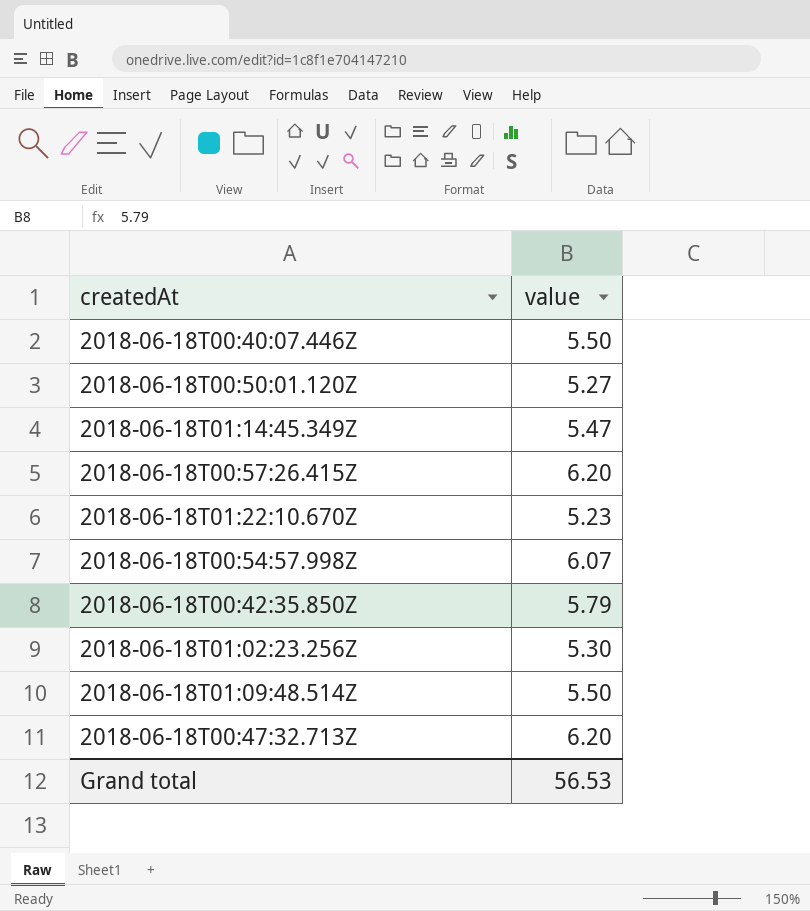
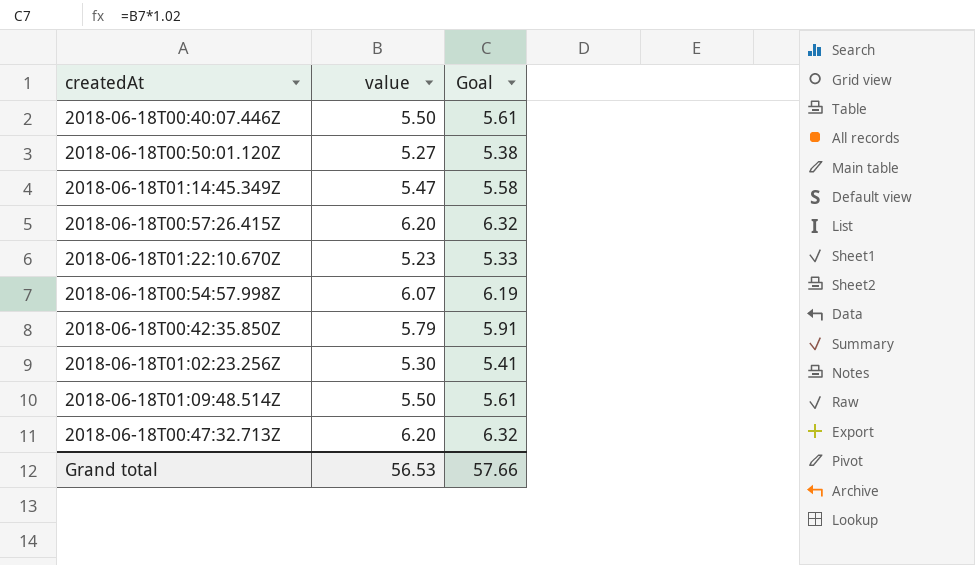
column Goal | formula: none -> [value] * 1.02

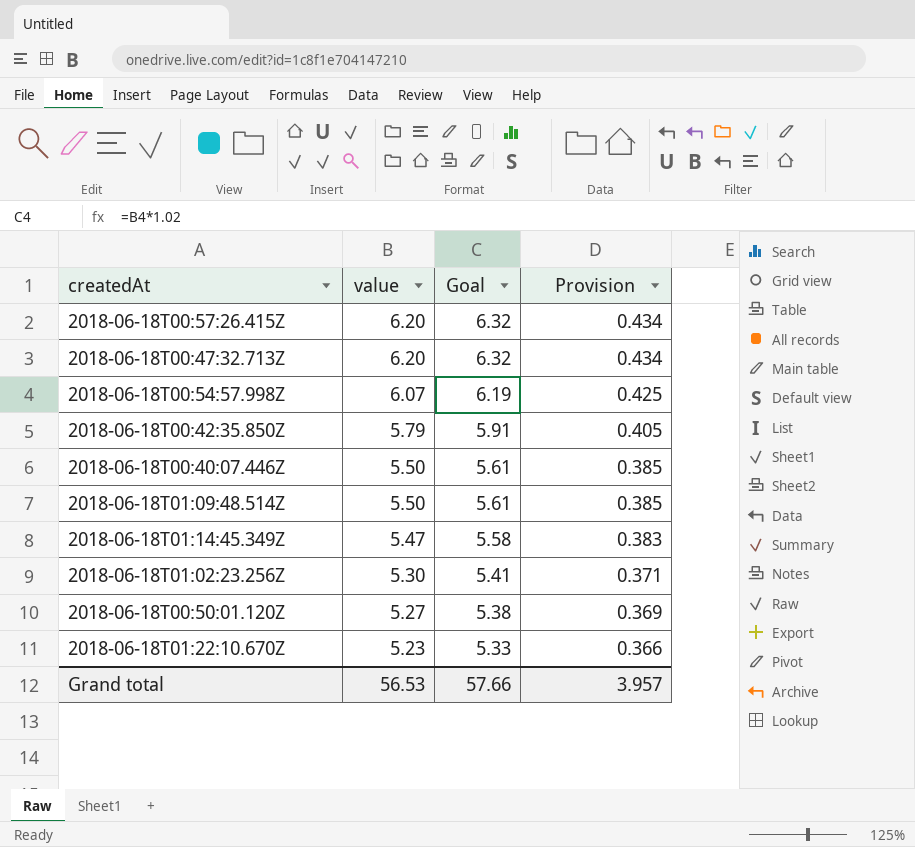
row order: none -> value descending
column Provision | formula: none -> [value] * 0.07

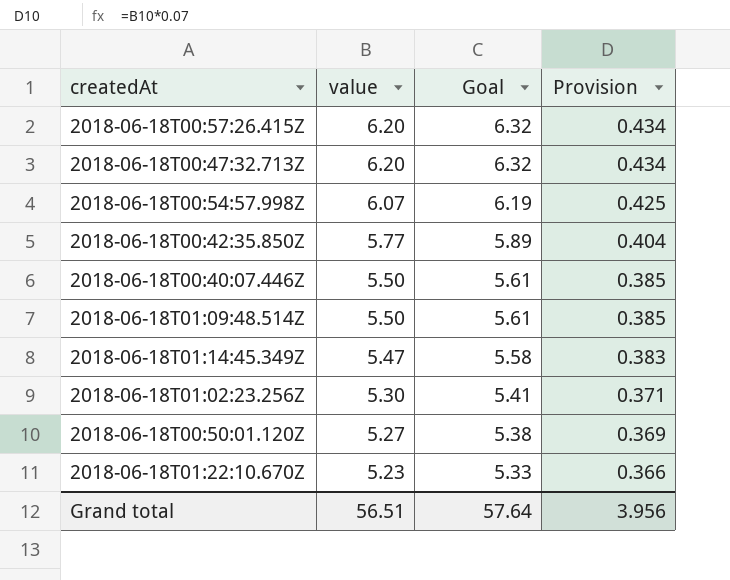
2018-06-18T00:42:35.850Z | value: 5.79 -> 5.77
2018-06-18T00:42:35.850Z | Goal: 5.91 -> 5.89
2018-06-18T00:42:35.850Z | Provision: 0.405 -> 0.404
Grand total | value: 56.53 -> 56.51
Grand total | Goal: 57.66 -> 57.64
Grand total | Provision: 3.957 -> 3.956

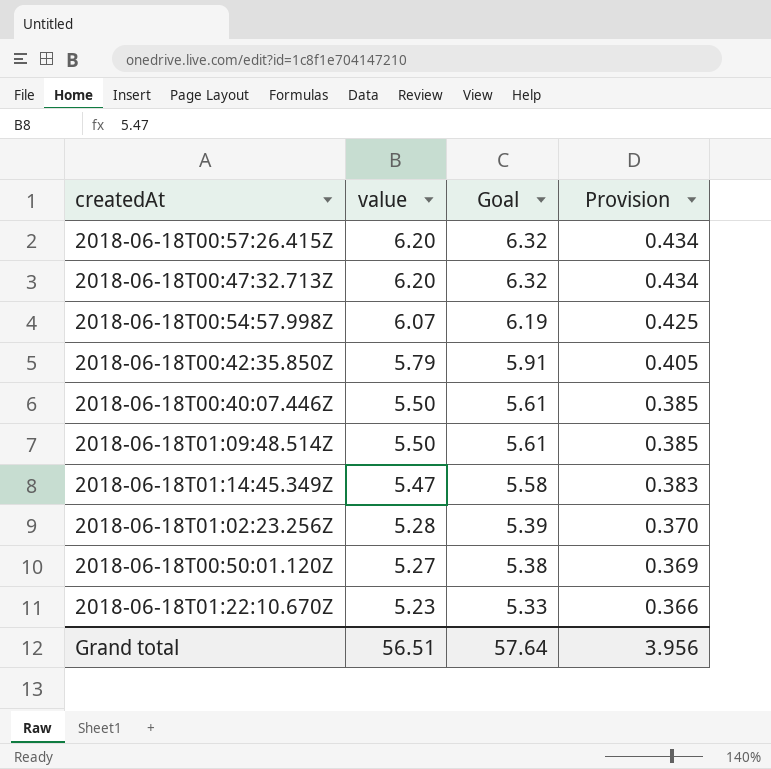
2018-06-18T00:42:35.850Z | value: 5.77 -> 5.79
2018-06-18T00:42:35.850Z | Goal: 5.89 -> 5.91
2018-06-18T00:42:35.850Z | Provision: 0.404 -> 0.405
2018-06-18T01:02:23.256Z | value: 5.30 -> 5.28
2018-06-18T01:02:23.256Z | Goal: 5.41 -> 5.39
2018-06-18T01:02:23.256Z | Provision: 0.371 -> 0.370

